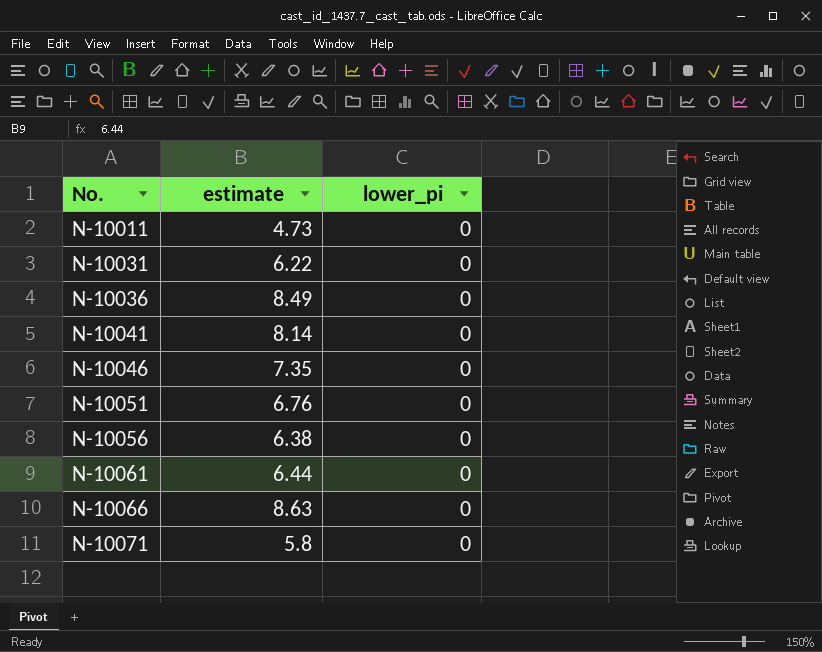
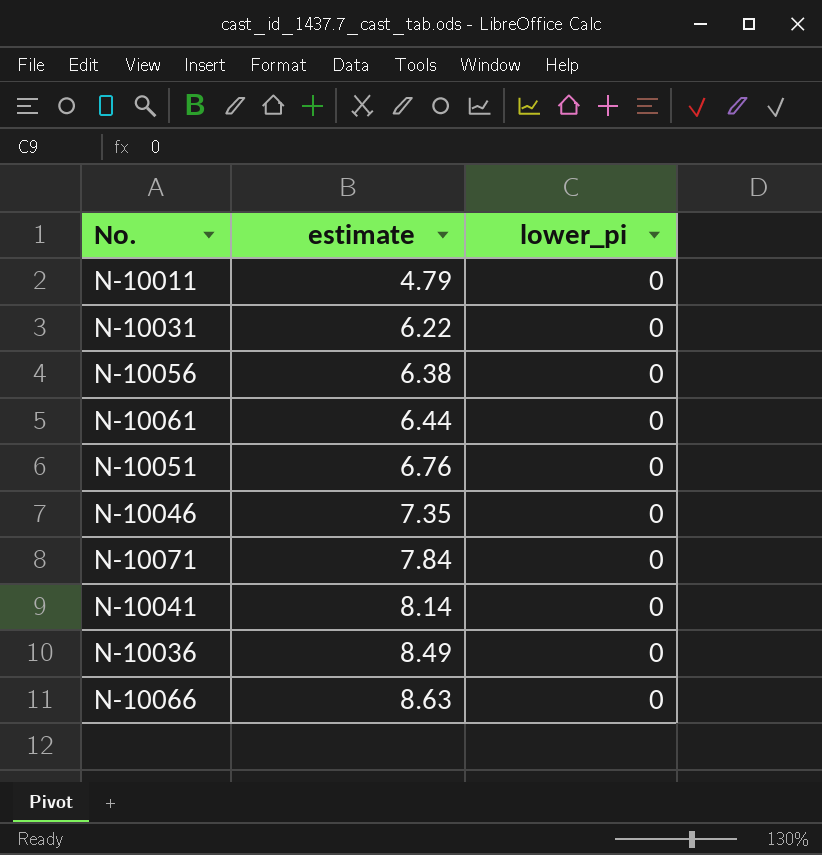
row order: No. ascending -> estimate ascending
N-10011 | estimate: 4.73 -> 4.79
N-10071 | estimate: 5.8 -> 7.84

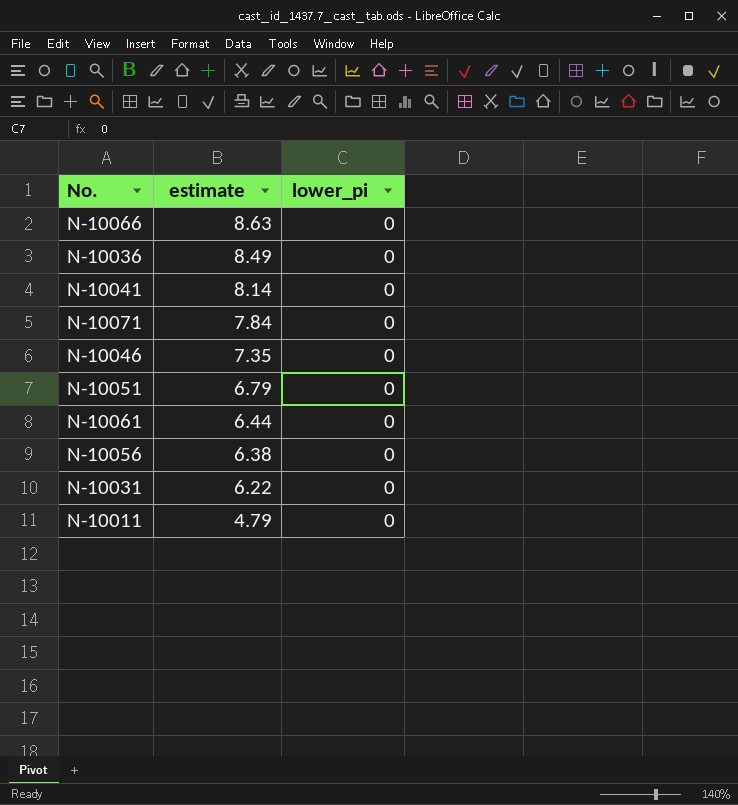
row order: estimate ascending -> estimate descending
N-10051 | estimate: 6.76 -> 6.79

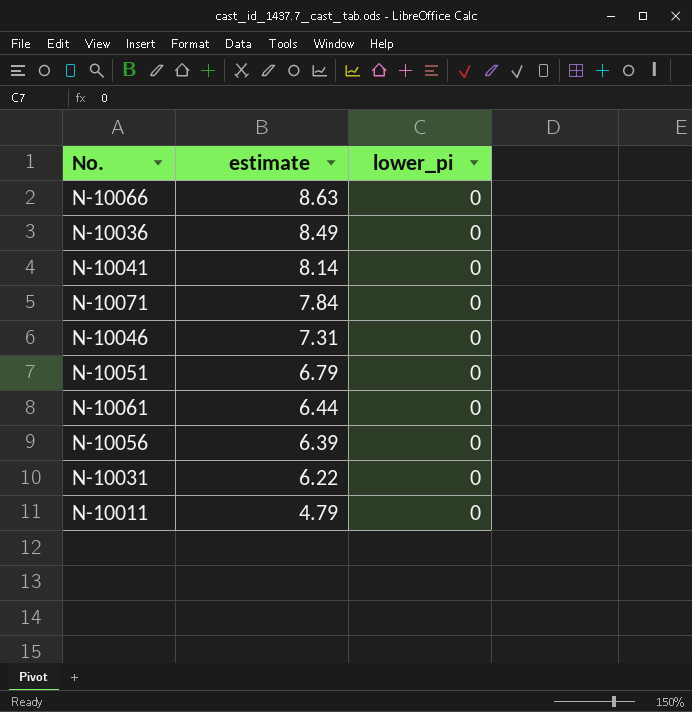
N-10046 | estimate: 7.35 -> 7.31
N-10056 | estimate: 6.38 -> 6.39

